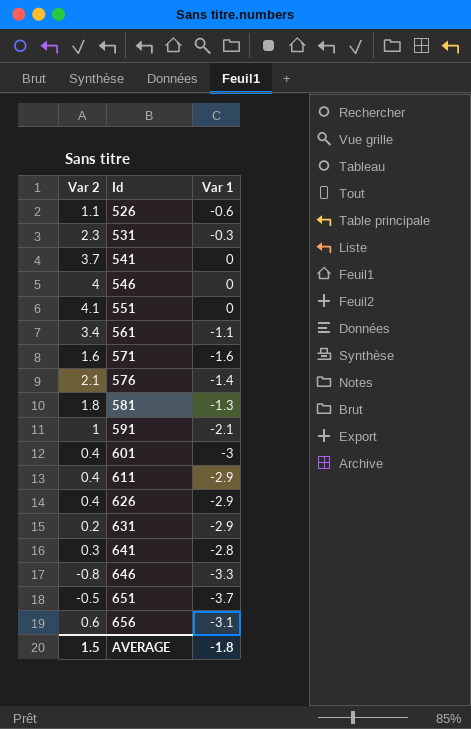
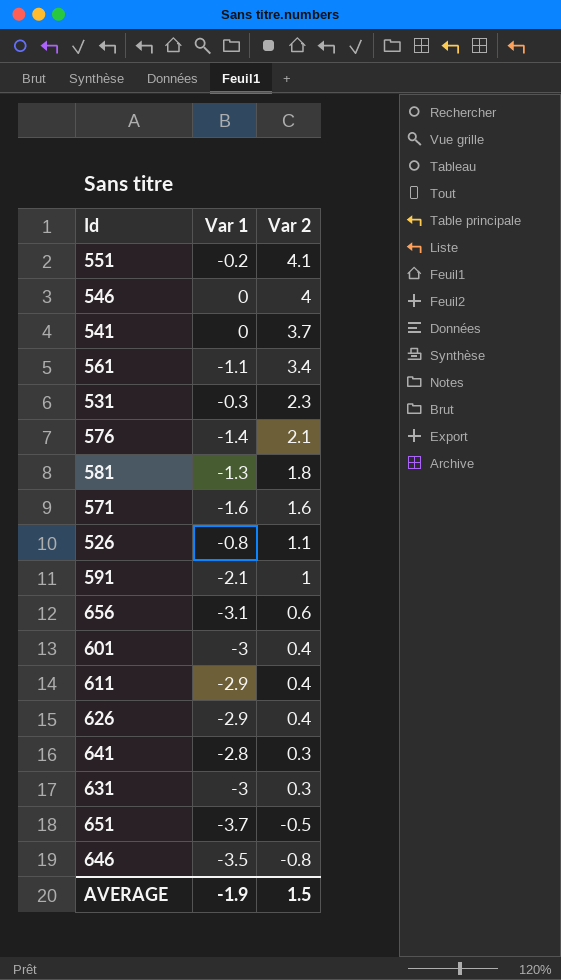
row order: Id ascending -> Var 2 descending
column Var 2 | position: 1 -> 3
551 | Var 1: 0 -> -0.2
526 | Var 1: -0.6 -> -0.8
631 | Var 1: -2.9 -> -3
631 | Var 2: 0.2 -> 0.3
646 | Var 1: -3.3 -> -3.5
AVERAGE | Var 1: -1.8 -> -1.9

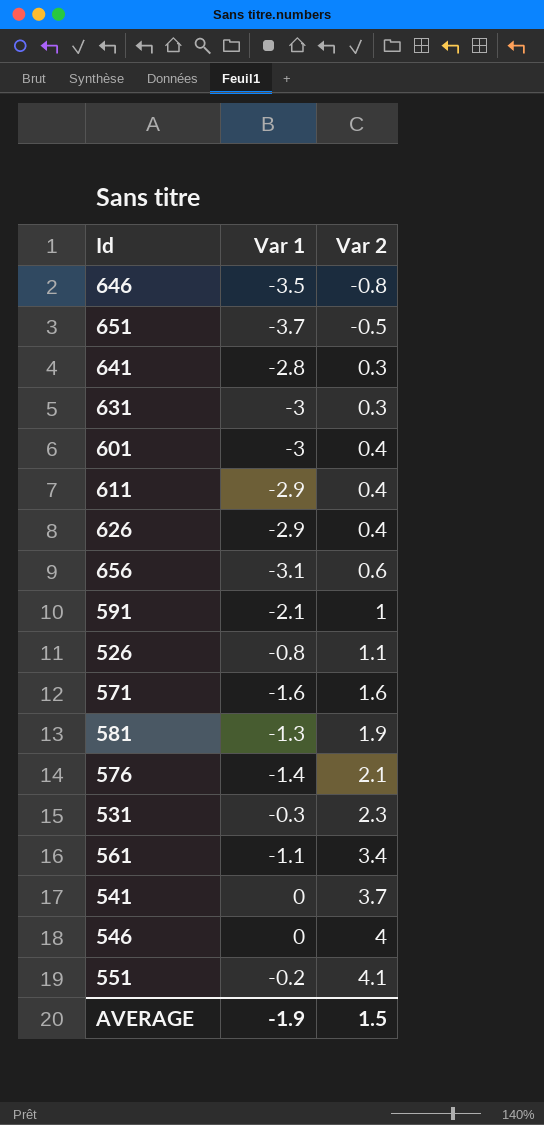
row order: Var 2 descending -> Var 2 ascending
581 | Var 2: 1.8 -> 1.9

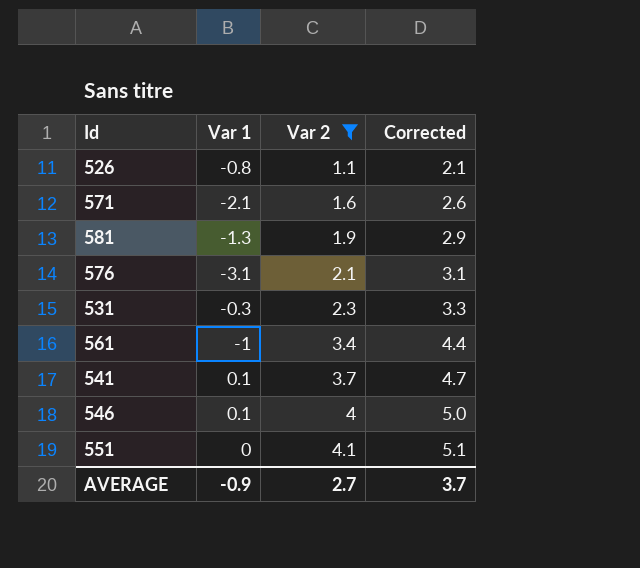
filter: none -> Var 2 >= 1.1
column Corrected | formula: none -> [Var 2] + 1
571 | Var 1: -1.6 -> -2.1
576 | Var 1: -1.4 -> -3.1
561 | Var 1: -1.1 -> -1
541 | Var 1: 0 -> 0.1
546 | Var 1: 0 -> 0.1
551 | Var 1: -0.2 -> 0
AVERAGE | Var 1: -1.9 -> -0.9
AVERAGE | Var 2: 1.5 -> 2.7

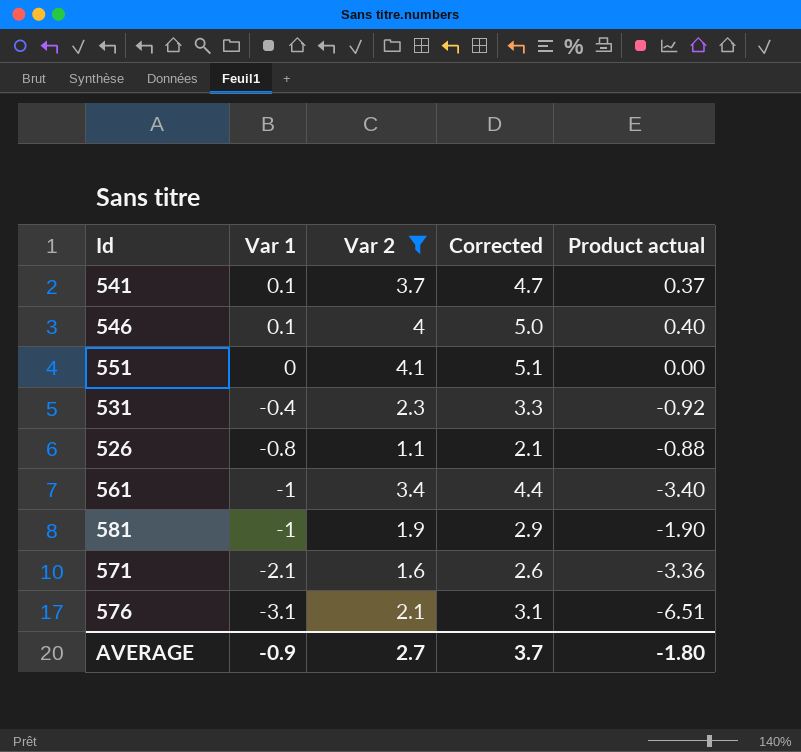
row order: Var 2 ascending -> Var 1 descending
column Product actual | formula: none -> [Var 1] * [Var 2]
531 | Var 1: -0.3 -> -0.4
581 | Var 1: -1.3 -> -1

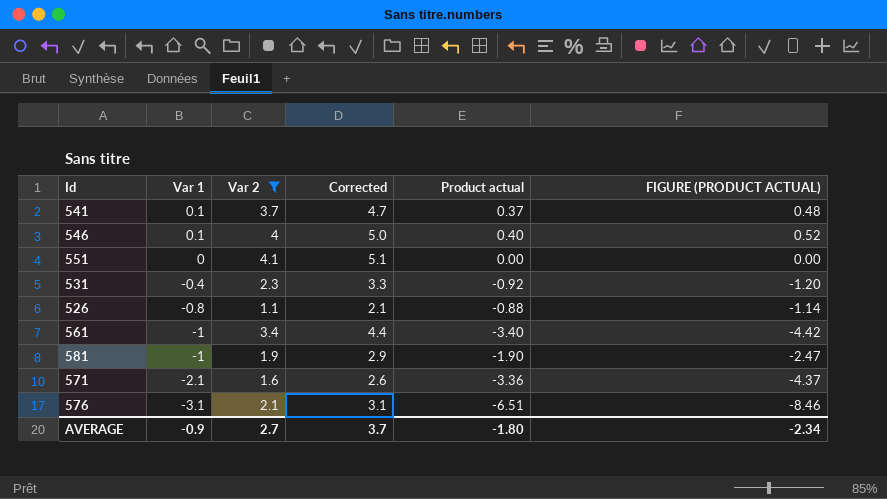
column FIGURE (PRODUCT ACTUAL) | formula: none -> [Product actual] * 1.3

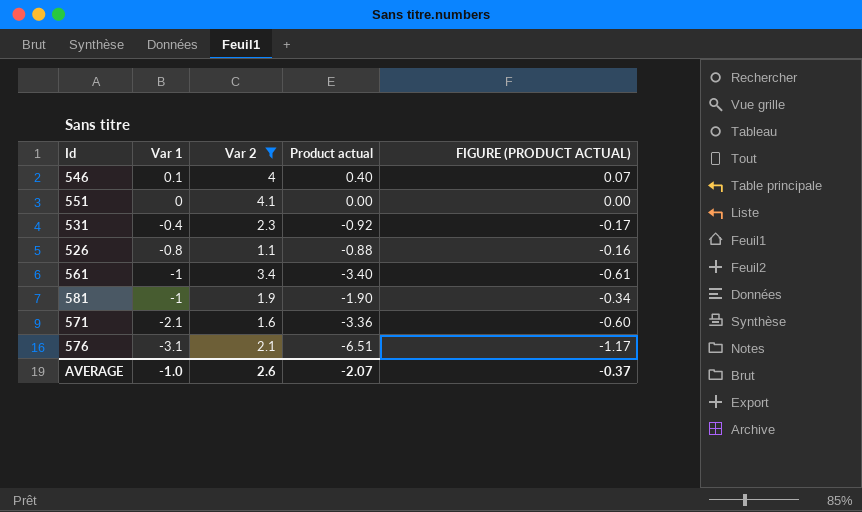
column Corrected | formula: [Var 2] + 1 -> none
column FIGURE (PRODUCT ACTUAL) | formula: [Product actual] * 1.3 -> [Product actual] * 0.18
row 541: 0.1 | 3.7 | 4.7 | 0.37 | 0.48 -> none
AVERAGE | Var 1: -0.9 -> -1.0
AVERAGE | Var 2: 2.7 -> 2.6
AVERAGE | Product actual: -1.80 -> -2.07
AVERAGE | FIGURE (PRODUCT ACTUAL): -2.34 -> -0.37

